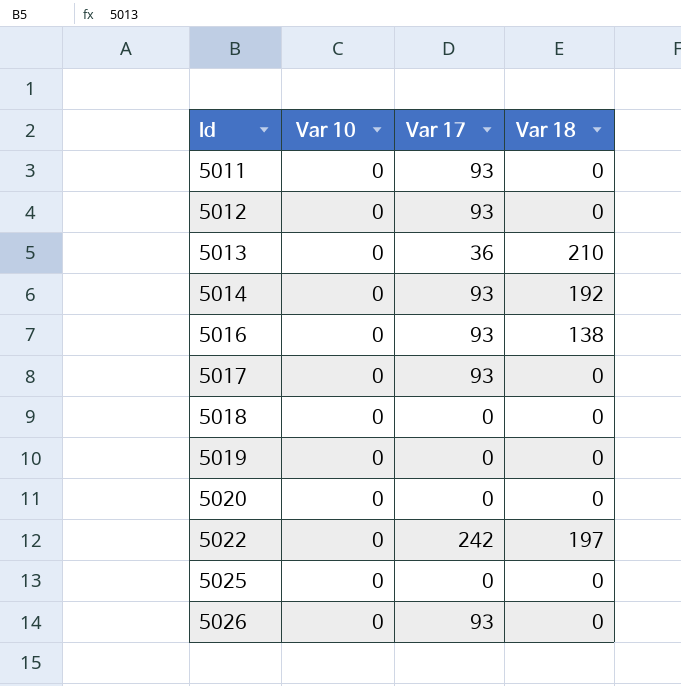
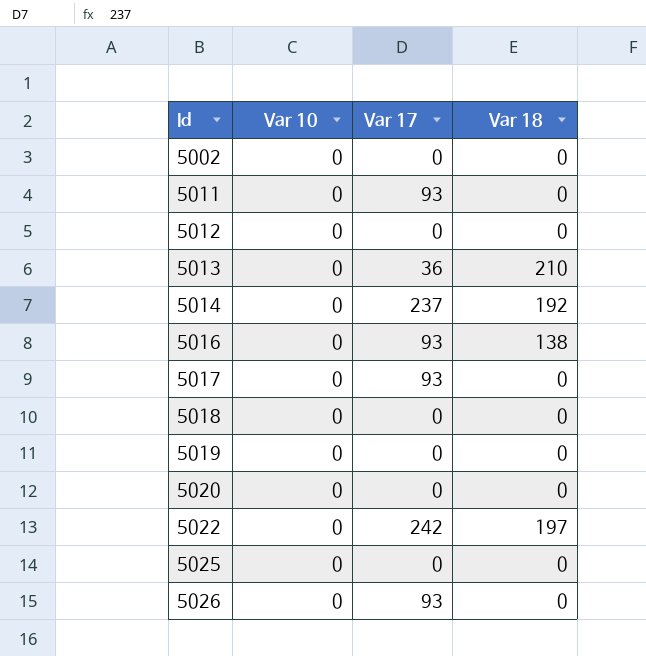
row 5002: none -> 0 | 0 | 0
5012 | Var 17: 93 -> 0
5014 | Var 17: 93 -> 237

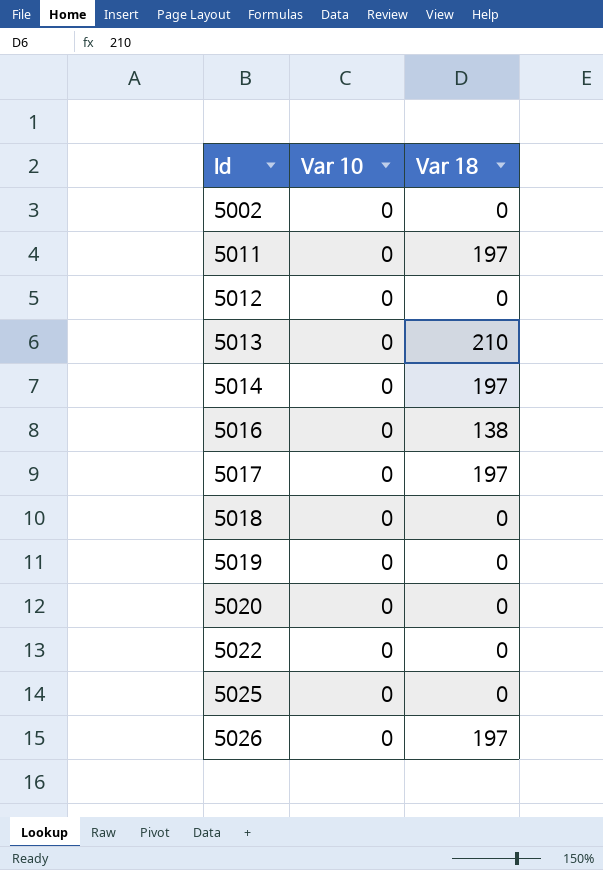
column Var 17 | position: 3 -> none
5011 | Var 18: 0 -> 197
5014 | Var 18: 192 -> 197
5017 | Var 18: 0 -> 197
5022 | Var 18: 197 -> 0
5026 | Var 18: 0 -> 197

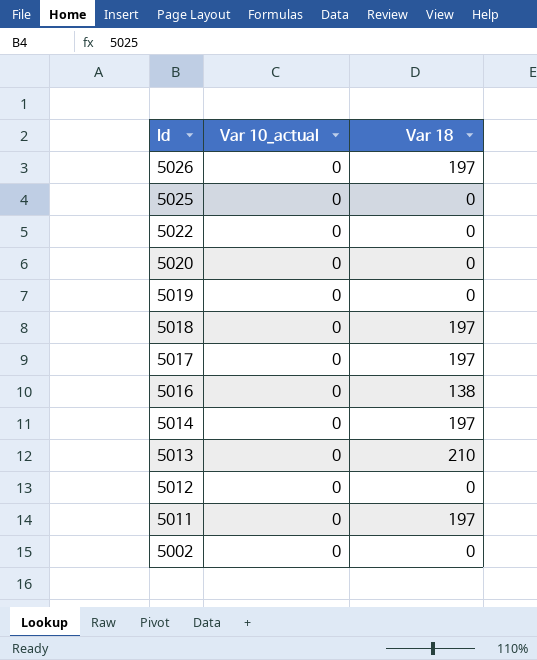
row order: Id ascending -> Id descending
column name: Var 10 -> Var 10_actual
5018 | Var 18: 0 -> 197

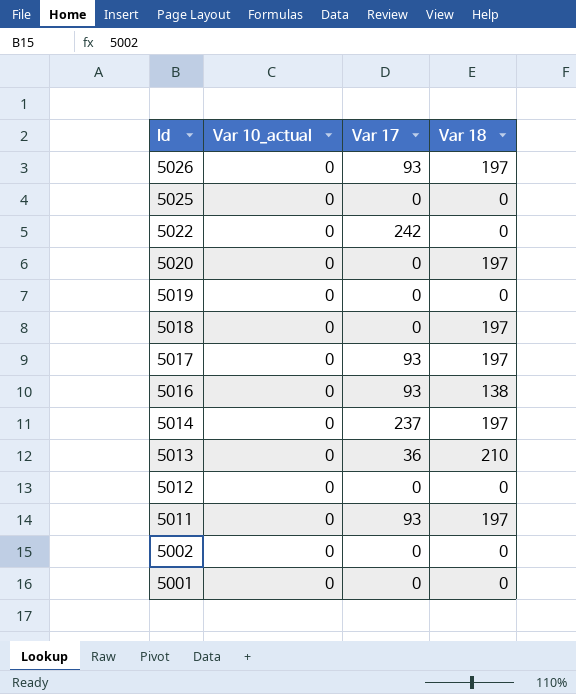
column Var 17 | position: none -> 3
5020 | Var 18: 0 -> 197
row 5001: none -> 0 | 0 | 0

